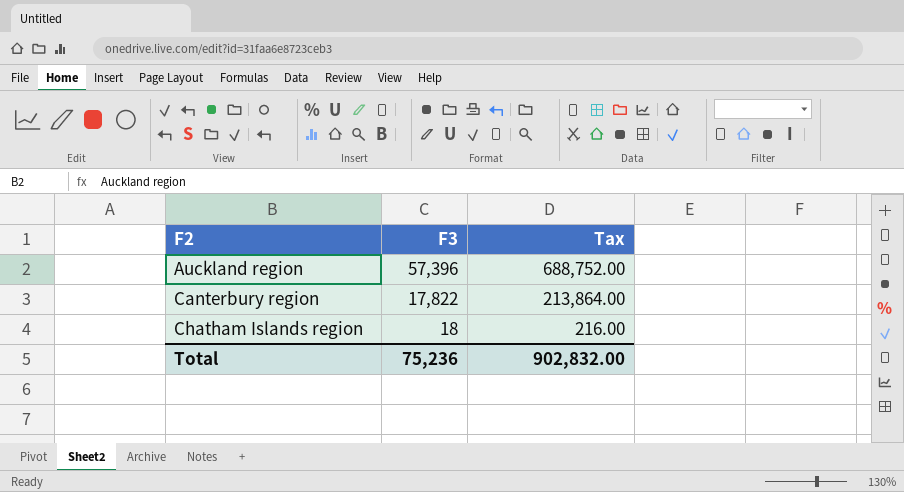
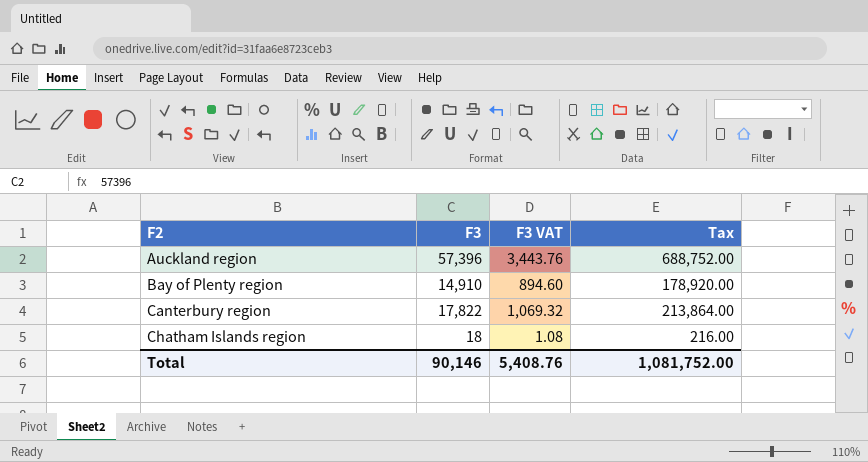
column F3 VAT | formula: none -> [F3] * 0.06
row Bay of Plenty region: none -> 14,910 | 894.60 | 178,920.00
Total | F3: 75,236 -> 90,146
Total | Tax: 902,832.00 -> 1,081,752.00

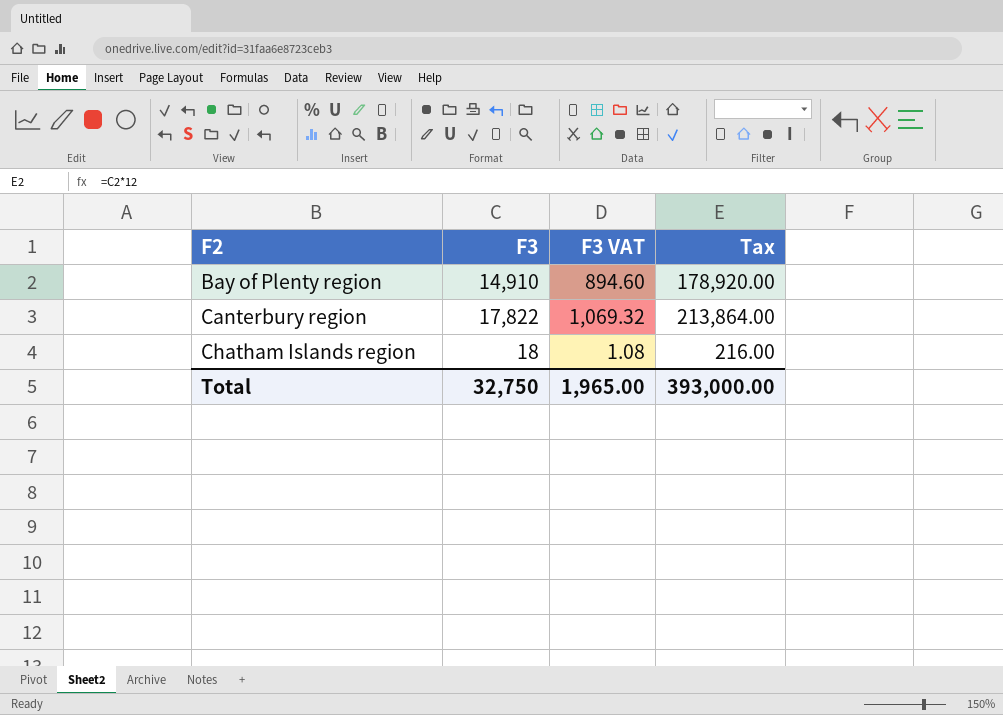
row Auckland region: 57,396 | 3,443.76 | 688,752.00 -> none
Total | F3: 90,146 -> 32,750
Total | F3 VAT: 5,408.76 -> 1,965.00
Total | Tax: 1,081,752.00 -> 393,000.00

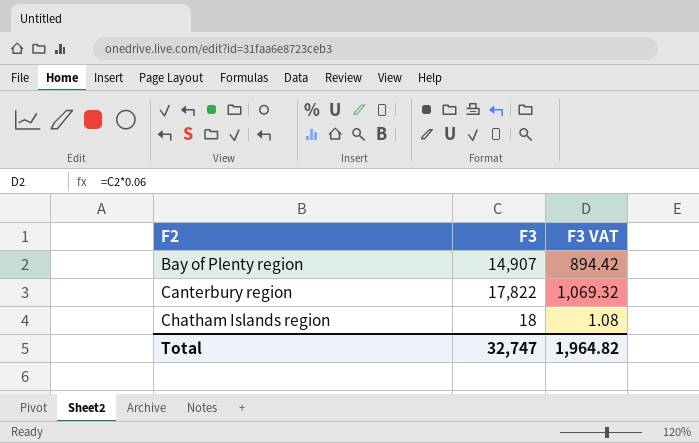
column Tax | formula: [F3] * 12 -> none
Bay of Plenty region | F3: 14,910 -> 14,907
Bay of Plenty region | F3 VAT: 894.60 -> 894.42
Total | F3: 32,750 -> 32,747
Total | F3 VAT: 1,965.00 -> 1,964.82

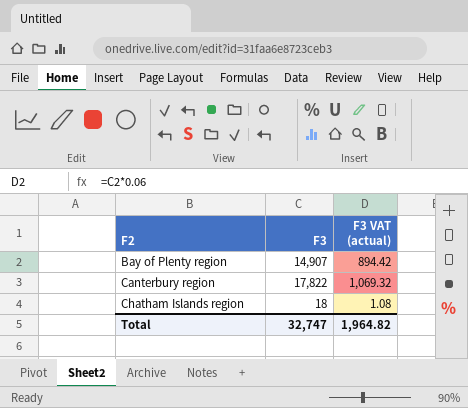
column name: F3 VAT -> F3 VAT (actual)

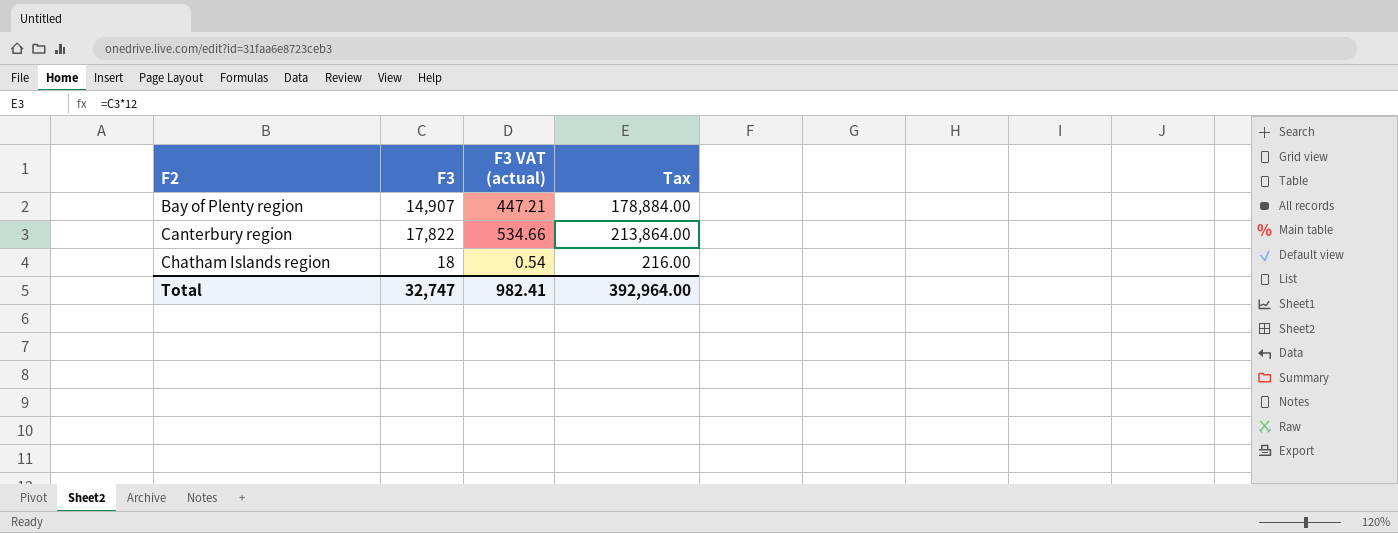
column F3 VAT (actual) | formula: [F3] * 0.06 -> [F3] * 0.03
column Tax | formula: none -> [F3] * 12
Total | F3 VAT (actual): 1,964.82 -> 982.41

